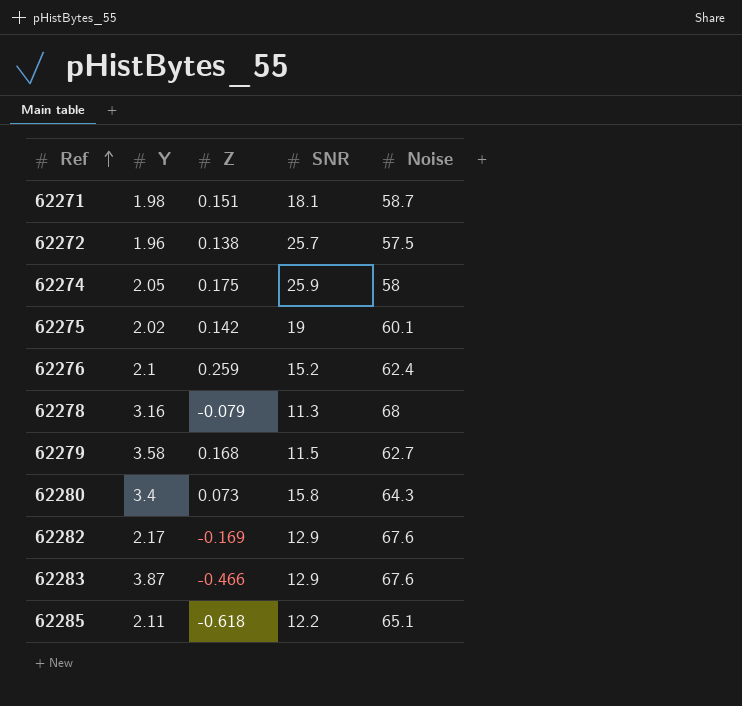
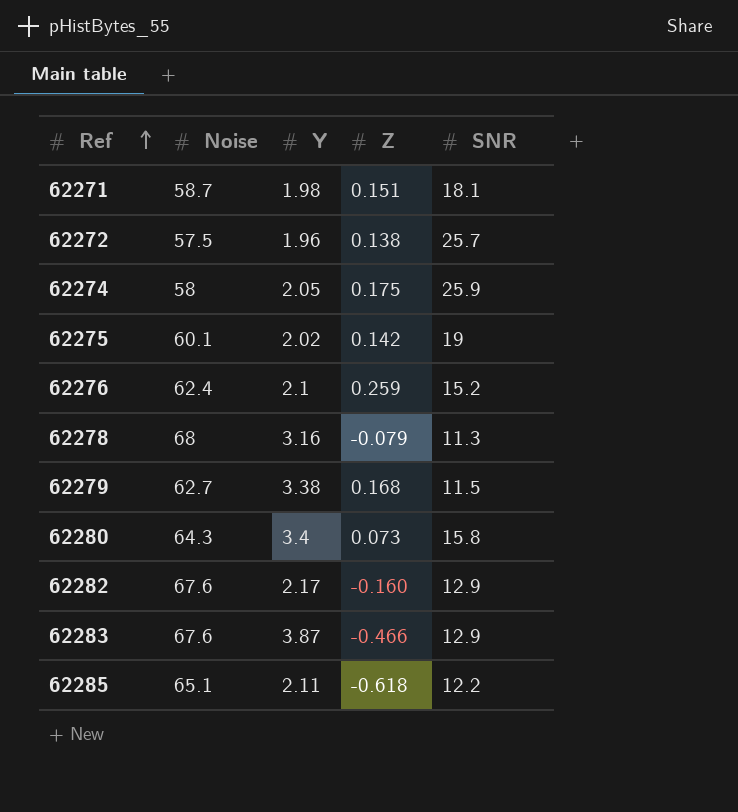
column Noise | position: 5 -> 2
62279 | Y: 3.58 -> 3.38
62282 | Z: -0.169 -> -0.160

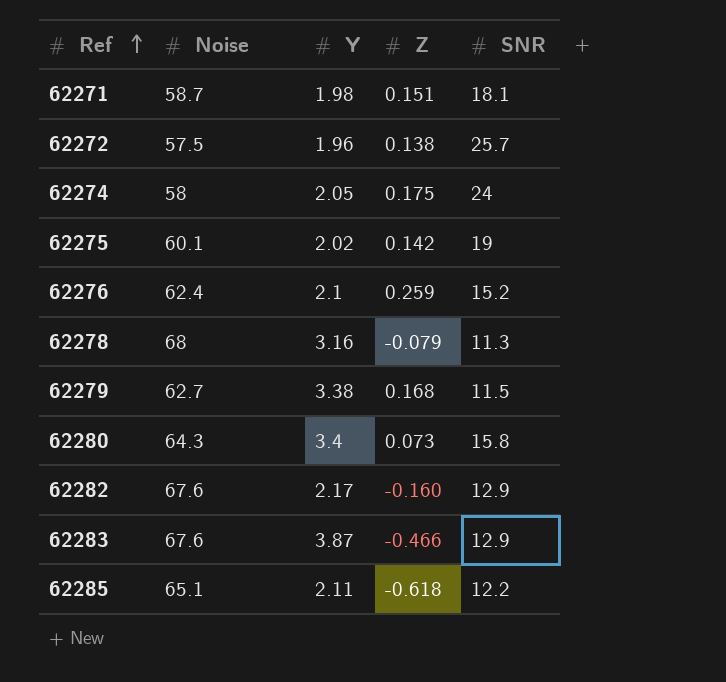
62274 | SNR: 25.9 -> 24

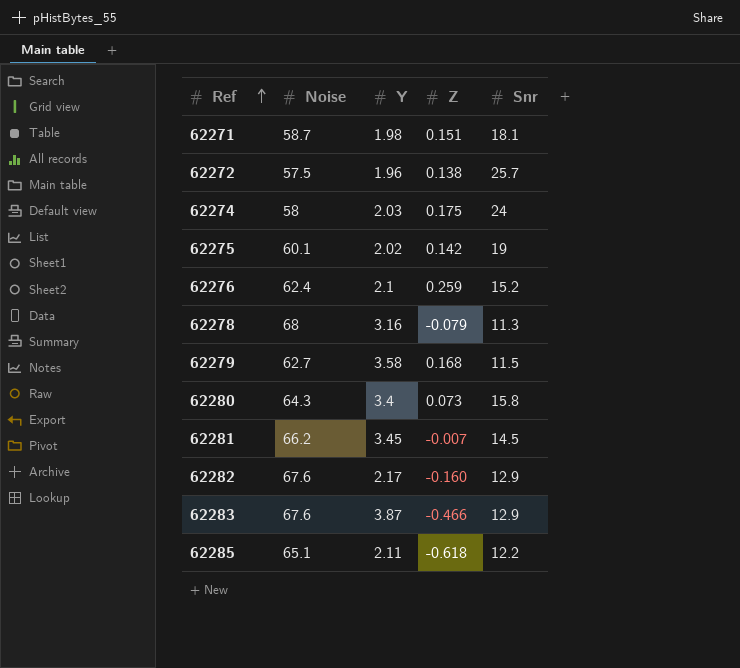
column name: SNR -> Snr
62274 | Y: 2.05 -> 2.03
62279 | Y: 3.38 -> 3.58
row 62281: none -> 66.2 | 3.45 | -0.007 | 14.5

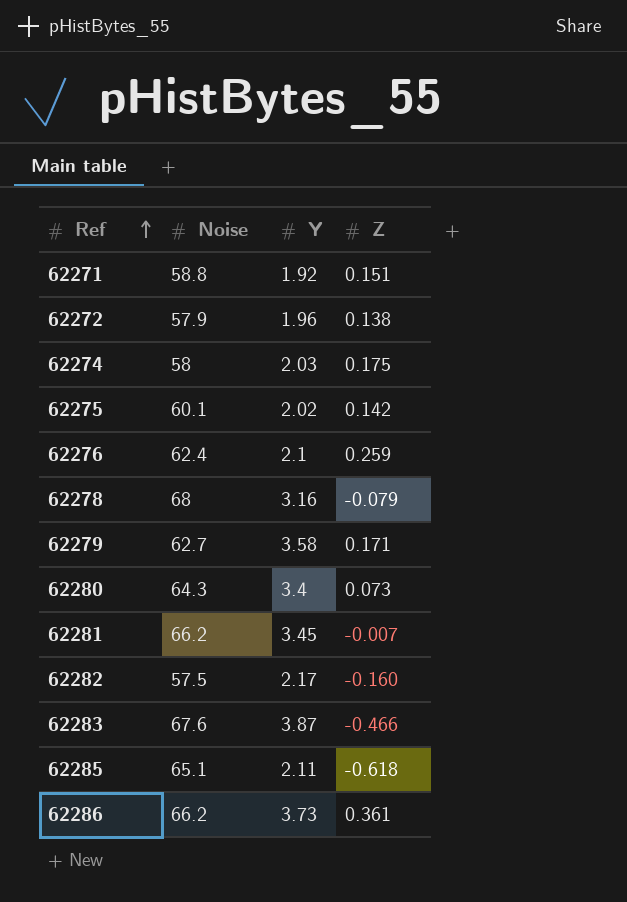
column Snr | position: 5 -> none
62271 | Noise: 58.7 -> 58.8
62271 | Y: 1.98 -> 1.92
62272 | Noise: 57.5 -> 57.9
62279 | Z: 0.168 -> 0.171
62282 | Noise: 67.6 -> 57.5
row 62286: none -> 66.2 | 3.73 | 0.361

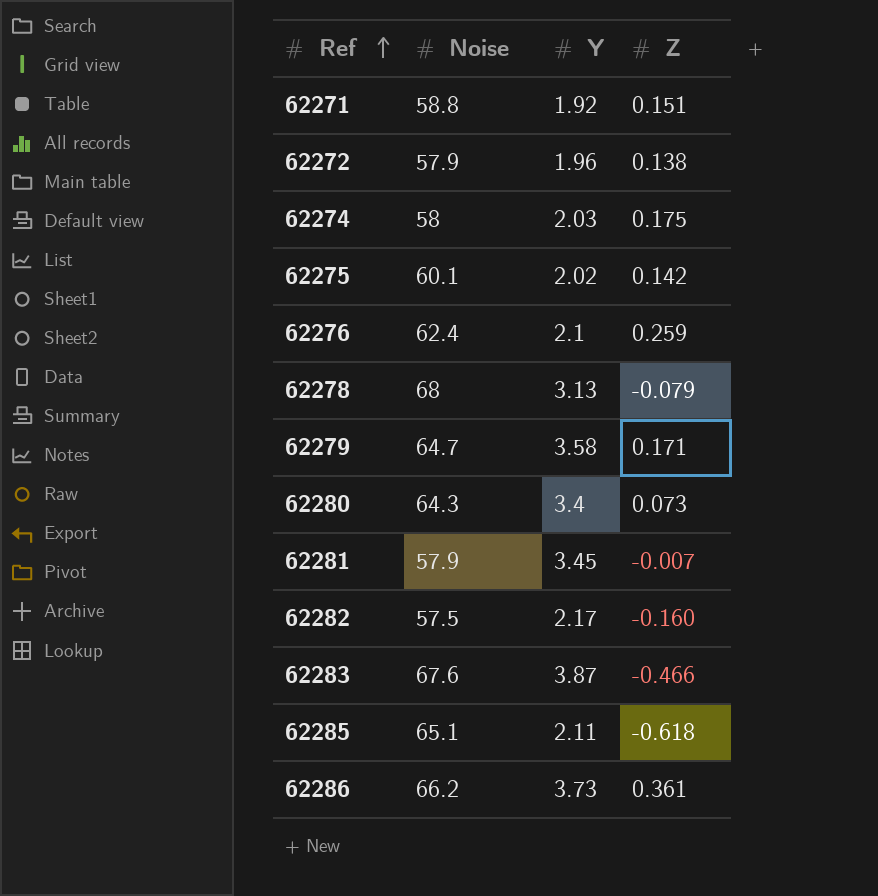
62278 | Y: 3.16 -> 3.13
62279 | Noise: 62.7 -> 64.7
62281 | Noise: 66.2 -> 57.9

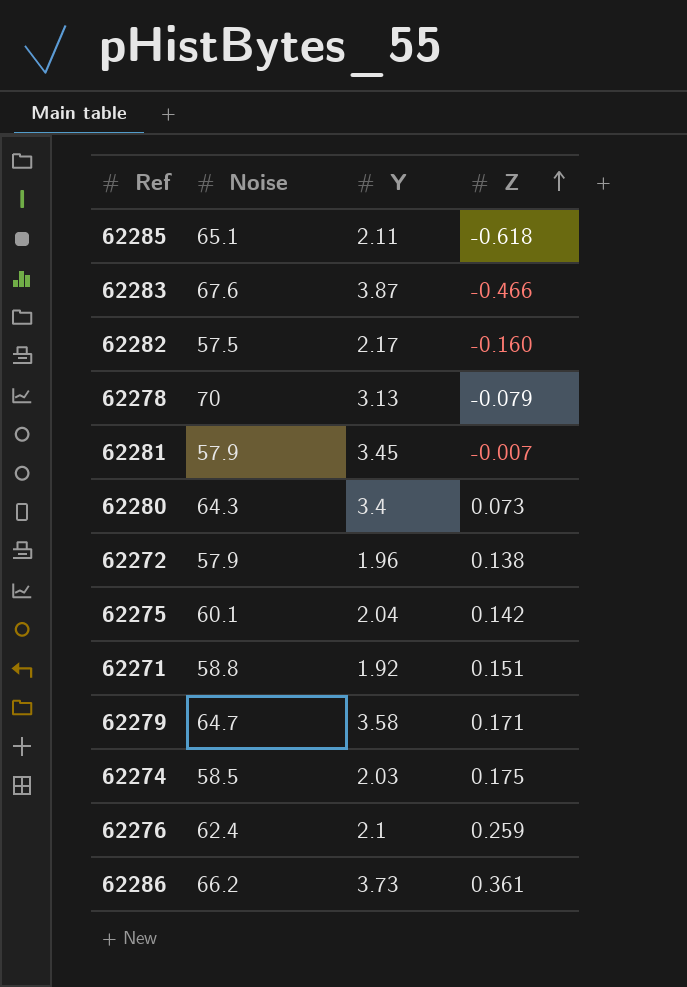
row order: Ref ascending -> Z ascending
62278 | Noise: 68 -> 70
62275 | Y: 2.02 -> 2.04
62274 | Noise: 58 -> 58.5

